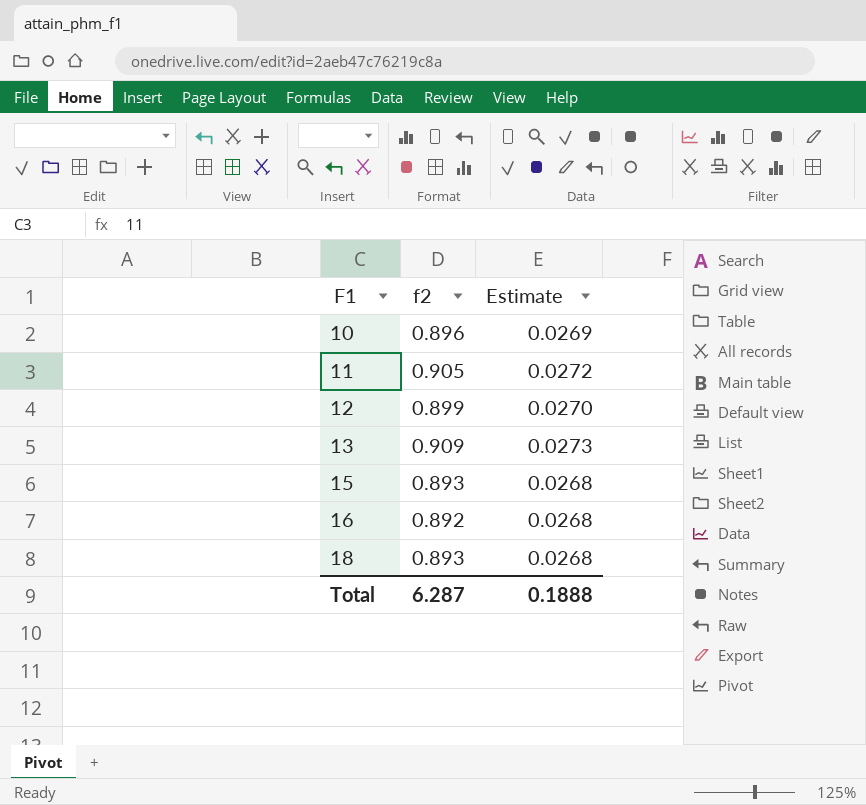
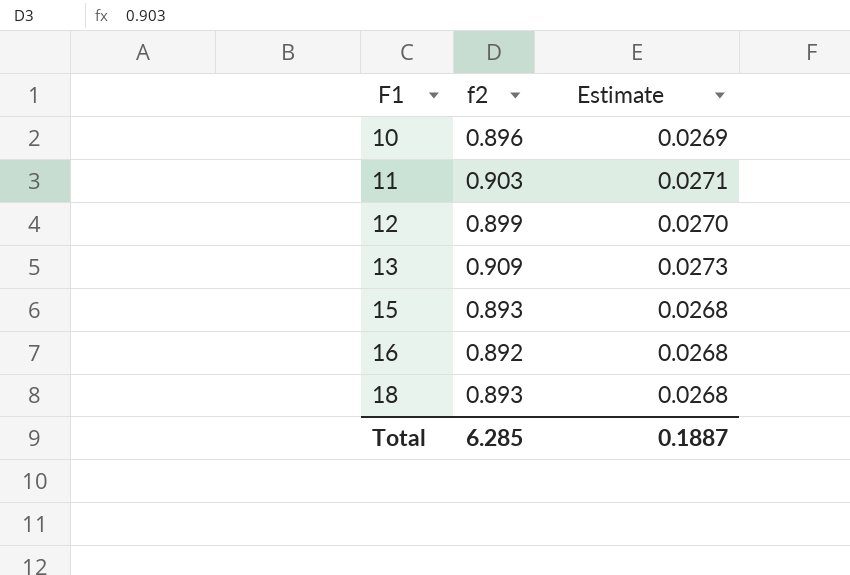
11 | f2: 0.905 -> 0.903
11 | Estimate: 0.0272 -> 0.0271
Total | f2: 6.287 -> 6.285
Total | Estimate: 0.1888 -> 0.1887

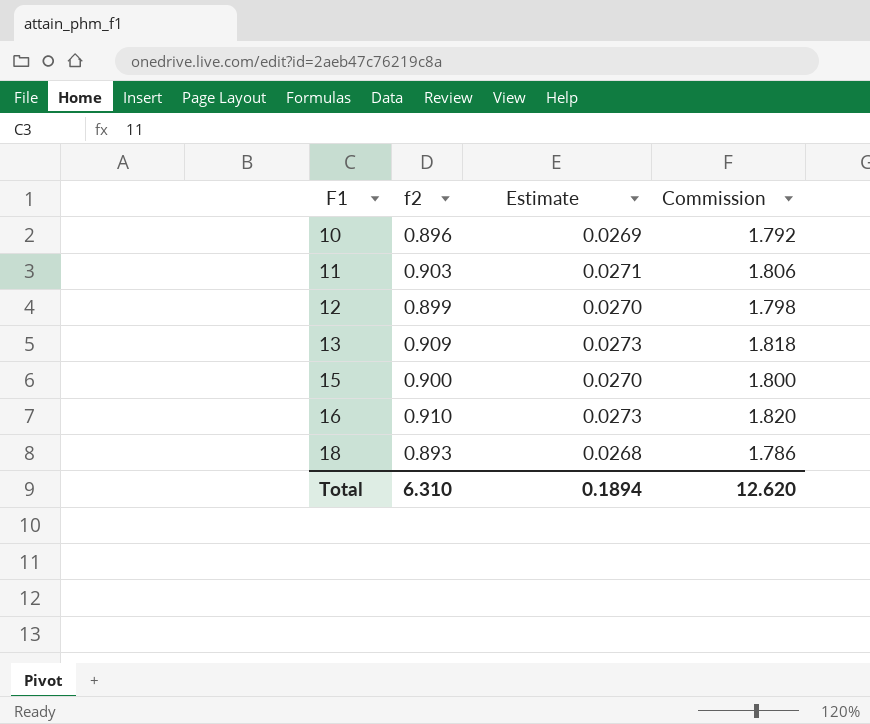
column Commission | formula: none -> [f2] * 2
15 | f2: 0.893 -> 0.900
15 | Estimate: 0.0268 -> 0.0270
16 | f2: 0.892 -> 0.910
16 | Estimate: 0.0268 -> 0.0273
Total | f2: 6.285 -> 6.310
Total | Estimate: 0.1887 -> 0.1894

